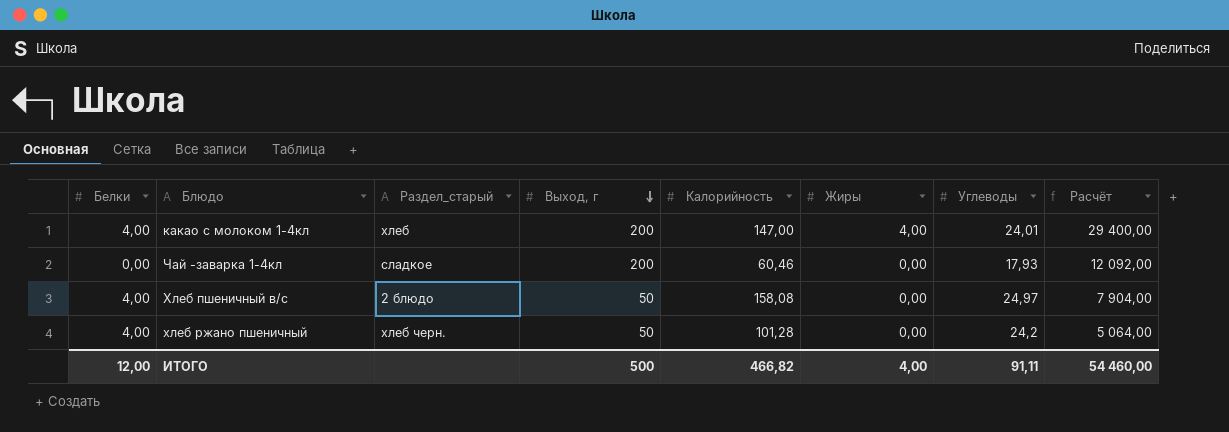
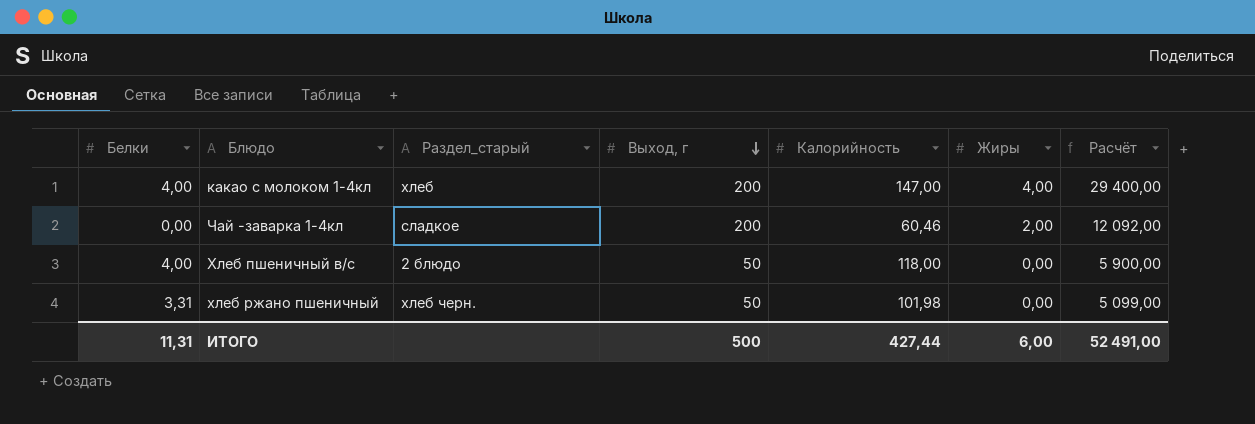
column Углеводы | position: 7 -> none
Чай -заварка 1-4кл | Жиры: 0,00 -> 2,00
Хлеб пшеничный в/с | Калорийность: 158,08 -> 118,00
Хлеб пшеничный в/с | Расчёт: 7 904,00 -> 5 900,00
хлеб ржано пшеничный | Белки: 4,00 -> 3,31
хлеб ржано пшеничный | Калорийность: 101,28 -> 101,98
хлеб ржано пшеничный | Расчёт: 5 064,00 -> 5 099,00
ИТОГО | Белки: 12,00 -> 11,31
ИТОГО | Калорийность: 466,82 -> 427,44
ИТОГО | Жиры: 4,00 -> 6,00
ИТОГО | Расчёт: 54 460,00 -> 52 491,00

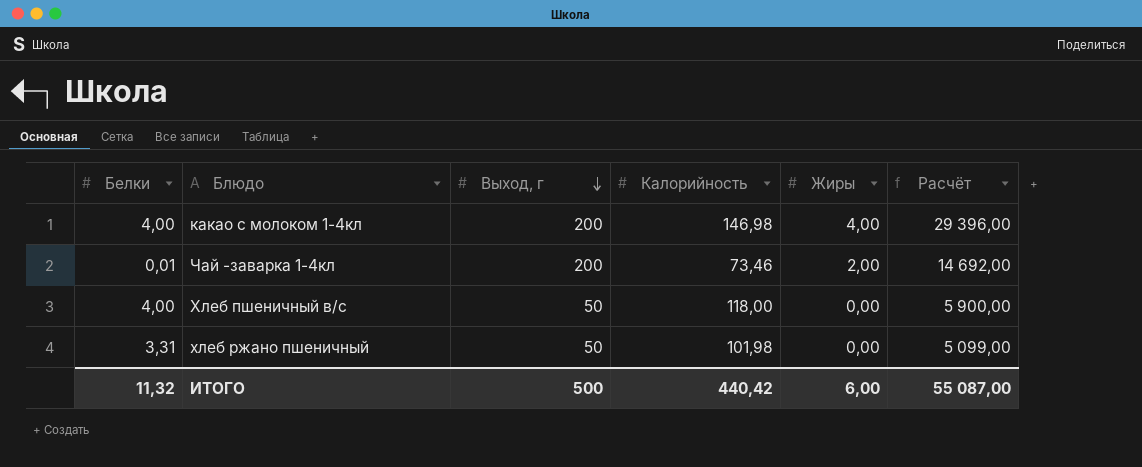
column Раздел_старый | position: 3 -> none
какао с молоком 1-4кл | Калорийность: 147,00 -> 146,98
какао с молоком 1-4кл | Расчёт: 29 400,00 -> 29 396,00
Чай -заварка 1-4кл | Белки: 0,00 -> 0,01
Чай -заварка 1-4кл | Калорийность: 60,46 -> 73,46
Чай -заварка 1-4кл | Расчёт: 12 092,00 -> 14 692,00
ИТОГО | Белки: 11,31 -> 11,32
ИТОГО | Калорийность: 427,44 -> 440,42
ИТОГО | Расчёт: 52 491,00 -> 55 087,00

